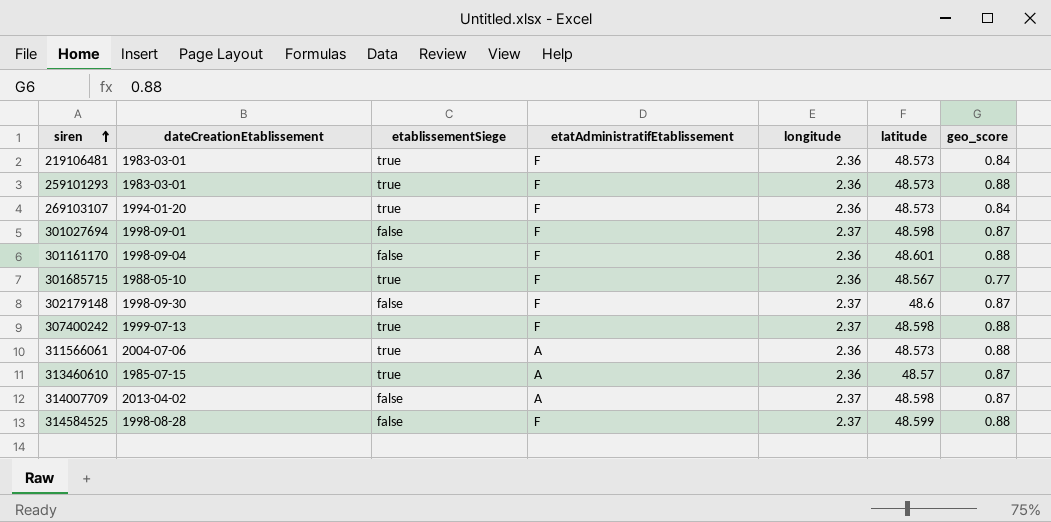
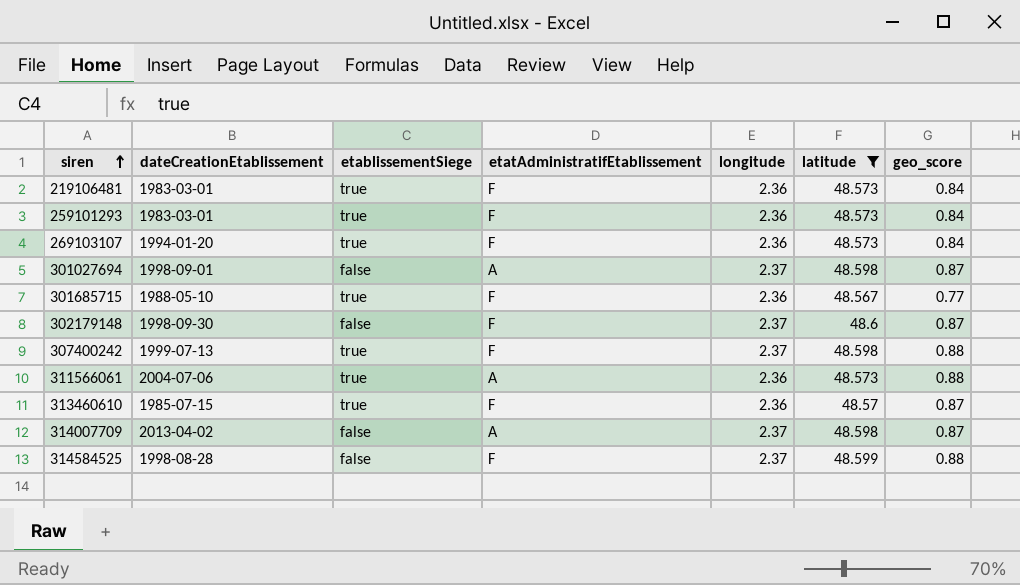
filter: none -> latitude != 48.601
259101293 | geo_score: 0.88 -> 0.84
301027694 | etatAdministratifEtablissement: F -> A
313460610 | etatAdministratifEtablissement: A -> F

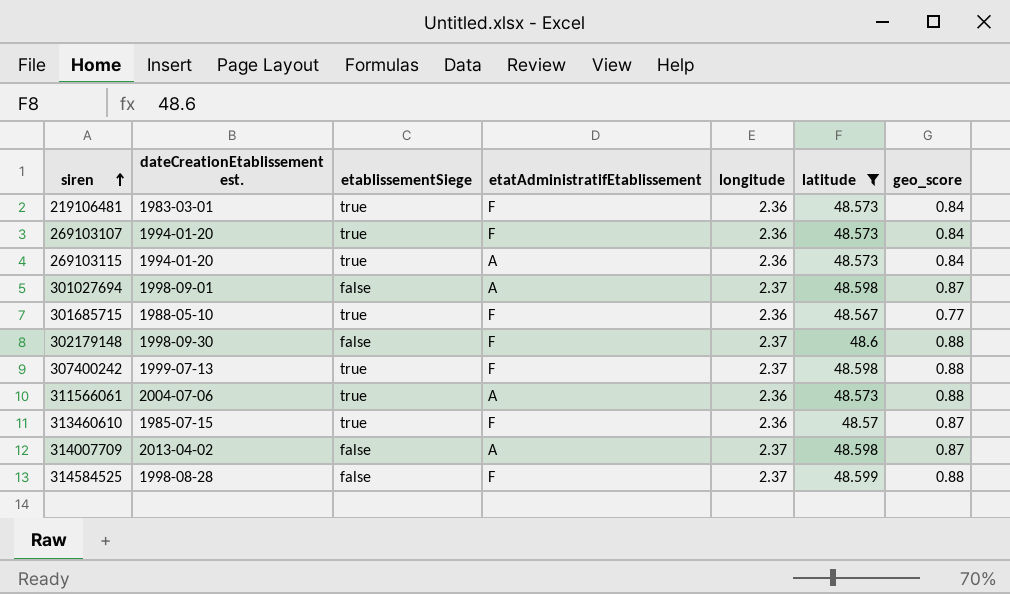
column name: dateCreationEtablissement -> dateCreationEtablissement est.
row 259101293: 1983-03-01 | true | F | 2.36 | 48.573 | 0.84 -> none
row 269103115: none -> 1994-01-20 | true | A | 2.36 | 48.573 | 0.84
302179148 | geo_score: 0.87 -> 0.88

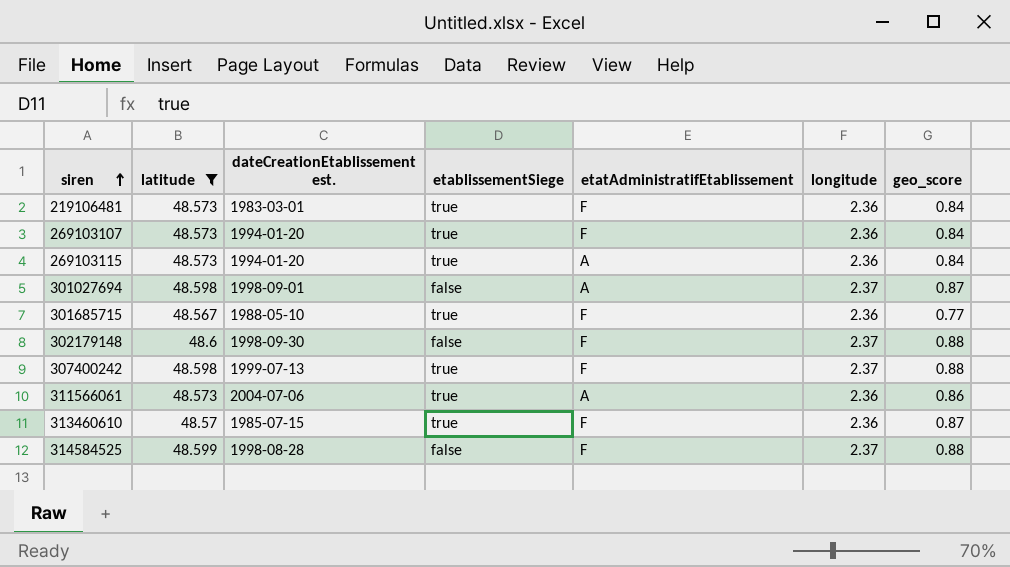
column latitude | position: 6 -> 2
row 314007709: 2013-04-02 | false | A | 2.37 | 48.598 | 0.87 -> none
311566061 | geo_score: 0.88 -> 0.86

